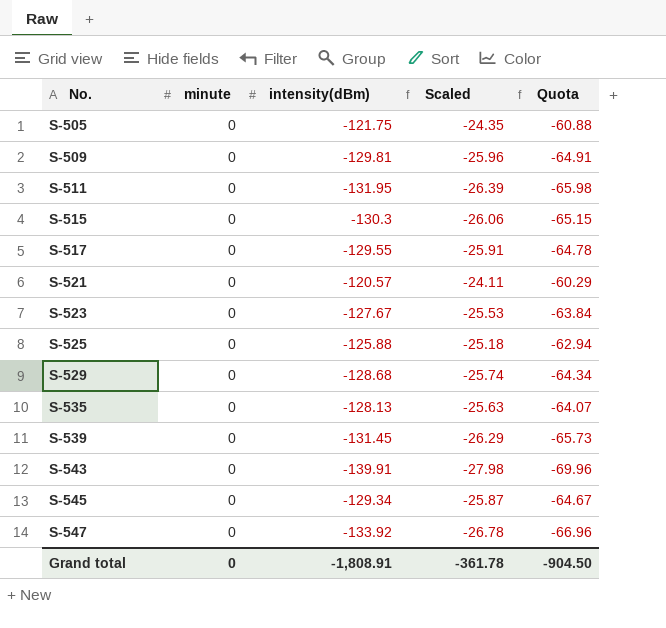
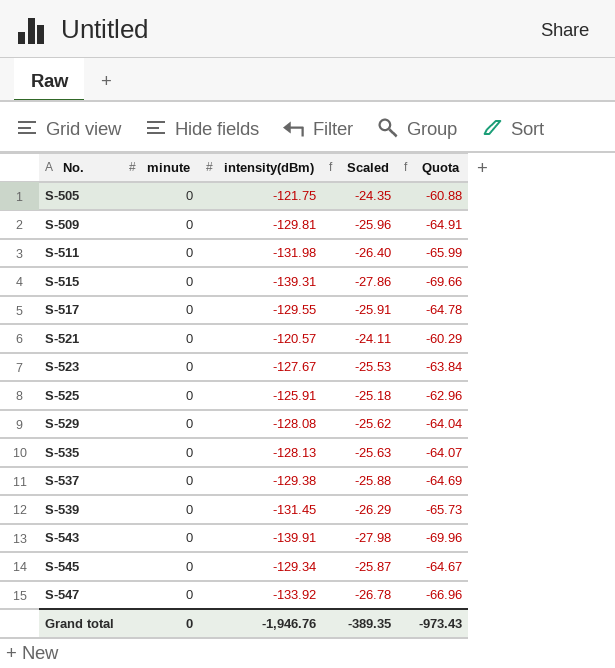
S-511 | intensity(dBm): -131.95 -> -131.98
S-511 | Scaled: -26.39 -> -26.40
S-511 | Quota: -65.98 -> -65.99
S-515 | intensity(dBm): -130.3 -> -139.31
S-515 | Scaled: -26.06 -> -27.86
S-515 | Quota: -65.15 -> -69.66
S-525 | intensity(dBm): -125.88 -> -125.91
S-525 | Quota: -62.94 -> -62.96
S-529 | intensity(dBm): -128.68 -> -128.08
S-529 | Scaled: -25.74 -> -25.62
S-529 | Quota: -64.34 -> -64.04
row S-537: none -> 0 | -129.38 | -25.88 | -64.69
Grand total | intensity(dBm): -1,808.91 -> -1,946.76
Grand total | Scaled: -361.78 -> -389.35
Grand total | Quota: -904.50 -> -973.43

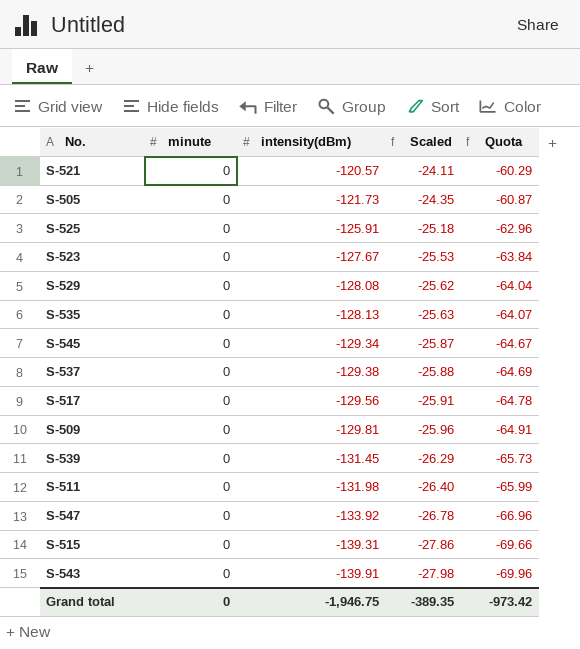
row order: No. ascending -> intensity(dBm) descending
S-505 | intensity(dBm): -121.75 -> -121.73
S-505 | Quota: -60.88 -> -60.87
S-517 | intensity(dBm): -129.55 -> -129.56
Grand total | intensity(dBm): -1,946.76 -> -1,946.75
Grand total | Quota: -973.43 -> -973.42

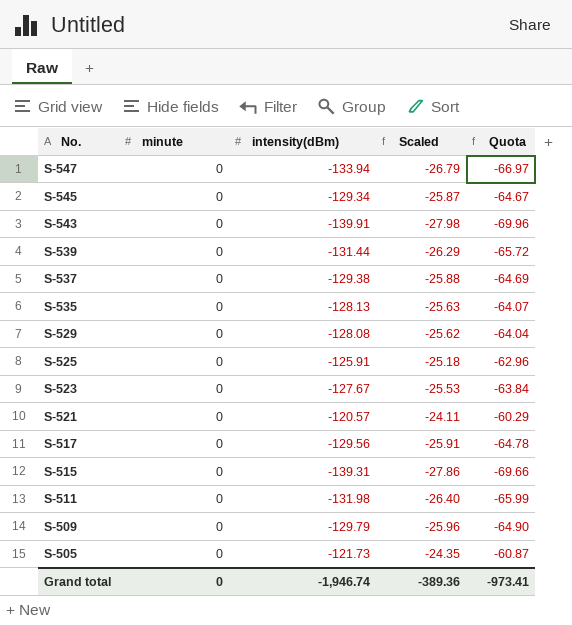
row order: intensity(dBm) descending -> No. descending
S-547 | intensity(dBm): -133.92 -> -133.94
S-547 | Scaled: -26.78 -> -26.79
S-547 | Quota: -66.96 -> -66.97
S-539 | intensity(dBm): -131.45 -> -131.44
S-539 | Quota: -65.73 -> -65.72
S-509 | intensity(dBm): -129.81 -> -129.79
S-509 | Quota: -64.91 -> -64.90
Grand total | intensity(dBm): -1,946.75 -> -1,946.74
Grand total | Scaled: -389.35 -> -389.36
Grand total | Quota: -973.42 -> -973.41

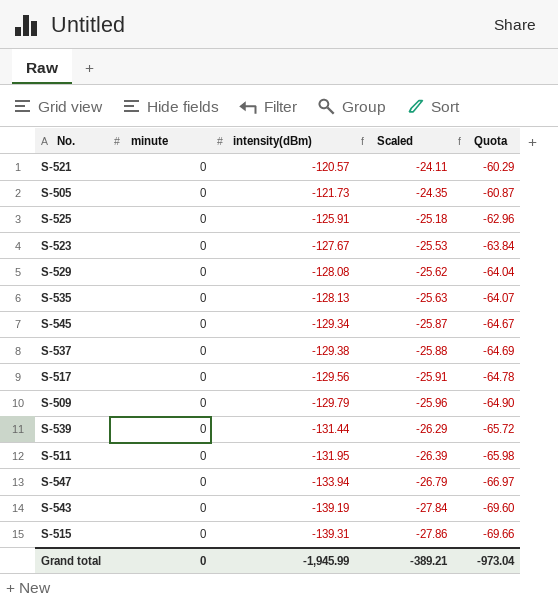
row order: No. descending -> intensity(dBm) descending
S-511 | intensity(dBm): -131.98 -> -131.95
S-511 | Scaled: -26.40 -> -26.39
S-511 | Quota: -65.99 -> -65.98
S-543 | intensity(dBm): -139.91 -> -139.19
S-543 | Scaled: -27.98 -> -27.84
S-543 | Quota: -69.96 -> -69.60
Grand total | intensity(dBm): -1,946.74 -> -1,945.99
Grand total | Scaled: -389.36 -> -389.21
Grand total | Quota: -973.41 -> -973.04

